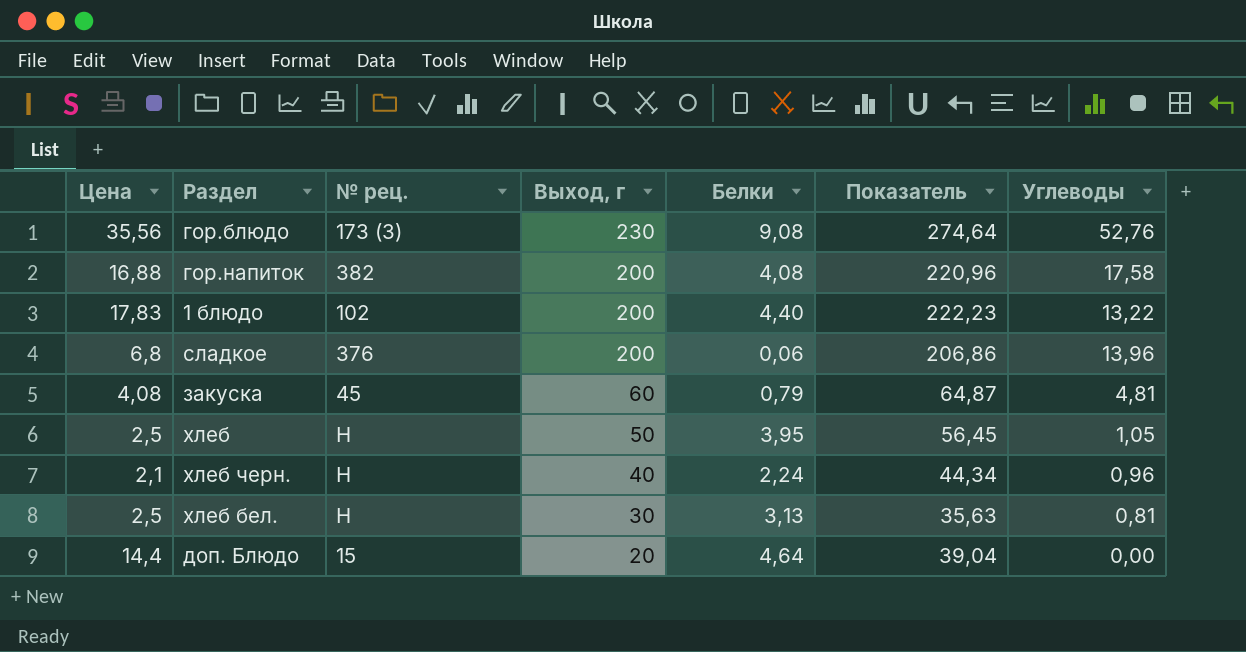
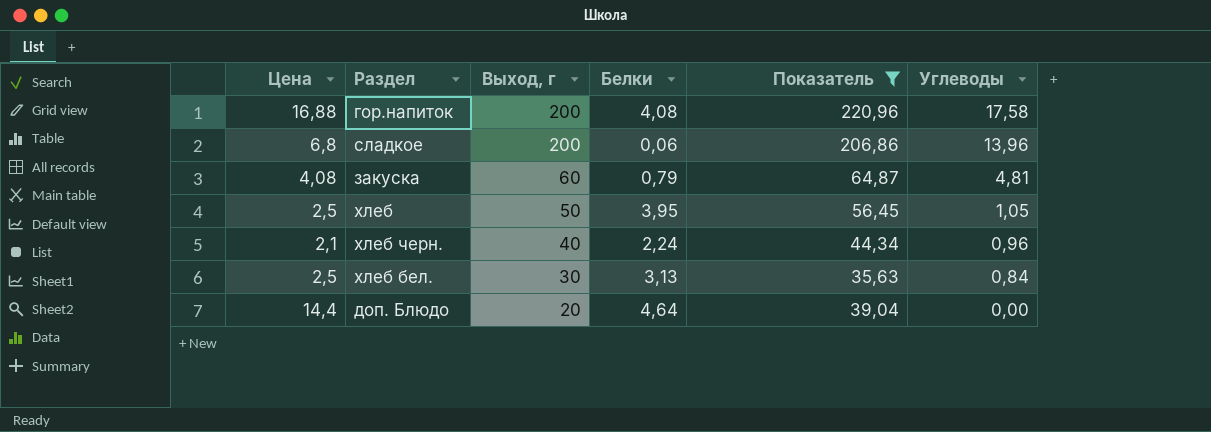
filter: none -> Показатель <= 220,96
column № рец. | position: 3 -> none
хлеб бел. | Углеводы: 0,81 -> 0,84

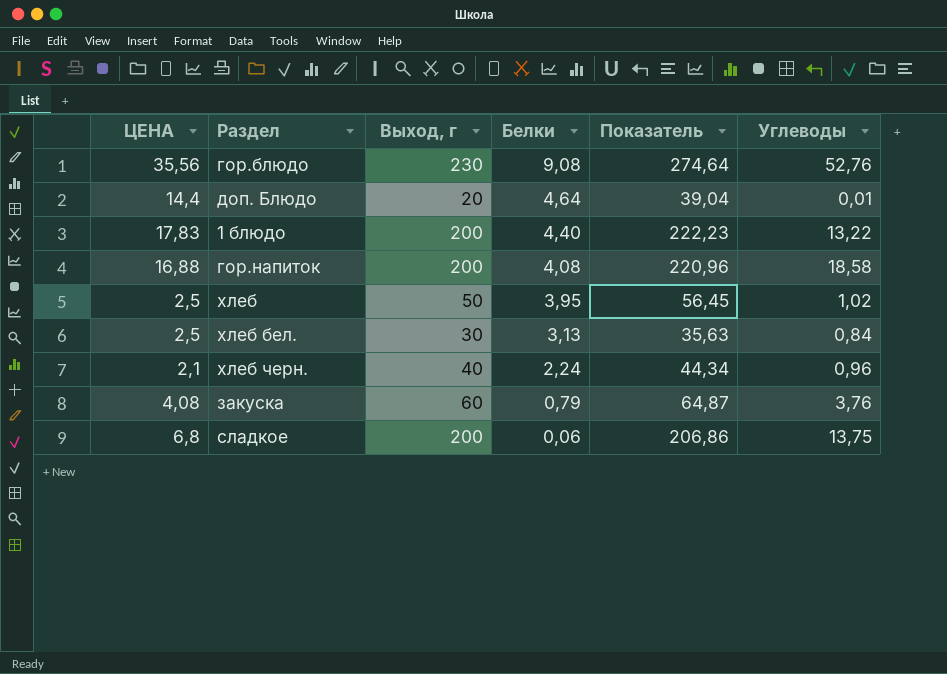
filter: Показатель <= 220,96 -> none
row order: Выход, г descending -> Белки descending
column name: Цена -> ЦЕНА
доп. Блюдо | Углеводы: 0,00 -> 0,01
гор.напиток | Углеводы: 17,58 -> 18,58
хлеб | Углеводы: 1,05 -> 1,02
закуска | Углеводы: 4,81 -> 3,76
сладкое | Углеводы: 13,96 -> 13,75

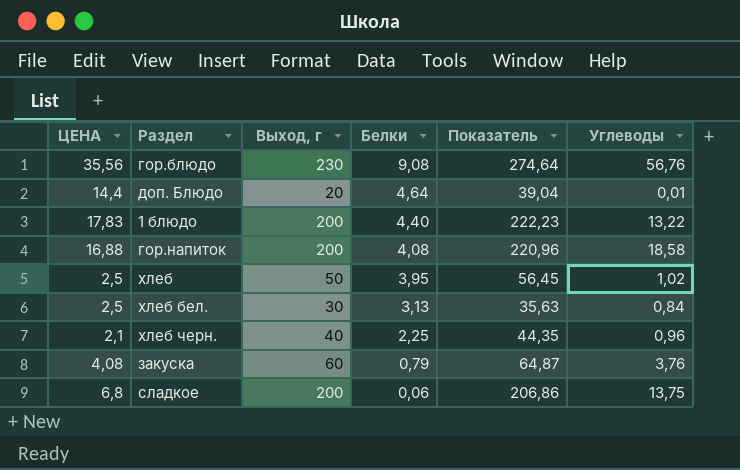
гор.блюдо | Углеводы: 52,76 -> 56,76
хлеб черн. | Белки: 2,24 -> 2,25
хлеб черн. | Показатель: 44,34 -> 44,35

